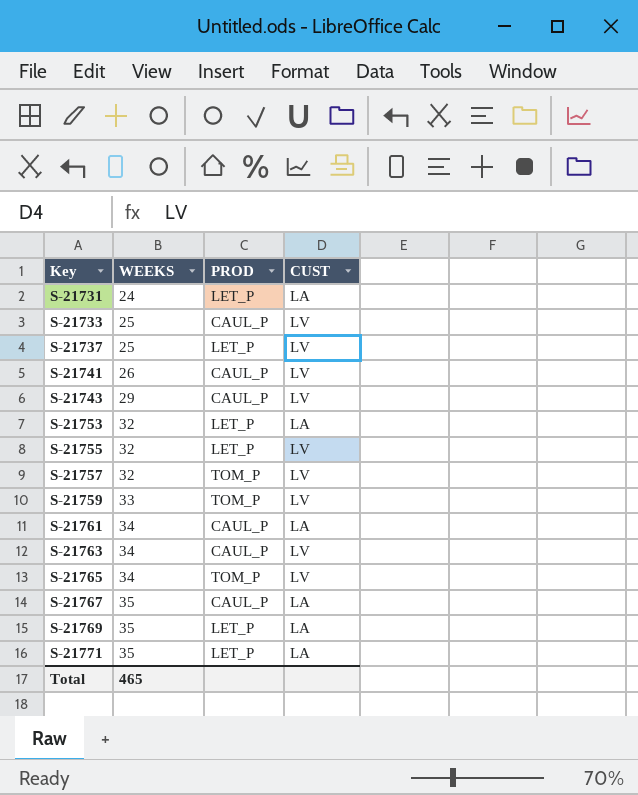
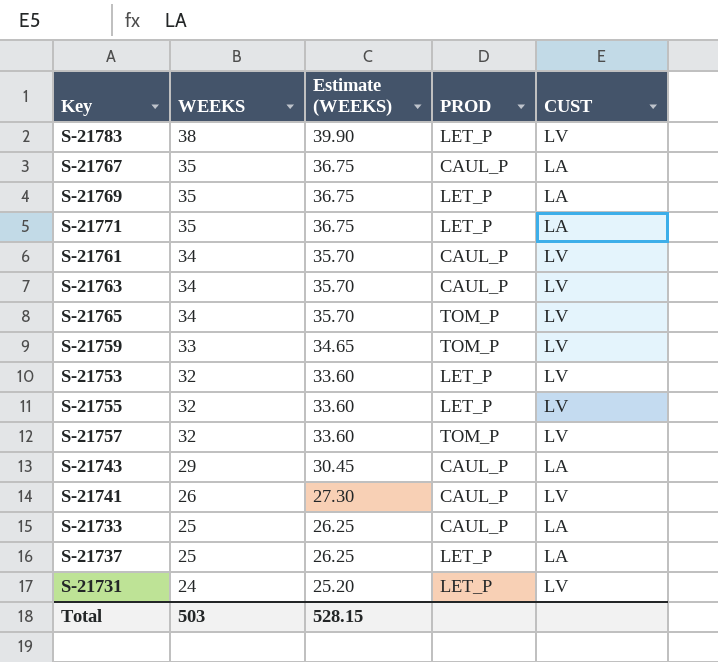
row order: Key ascending -> WEEKS descending
column Estimate (WEEKS) | formula: none -> [WEEKS] * 1.05
row S-21783: none -> 38 | 39.90 | LET_P | LV
S-21761 | CUST: LA -> LV
S-21753 | CUST: LA -> LV
S-21743 | CUST: LV -> LA
S-21733 | CUST: LV -> LA
S-21737 | CUST: LV -> LA
S-21731 | CUST: LA -> LV
Total | WEEKS: 465 -> 503

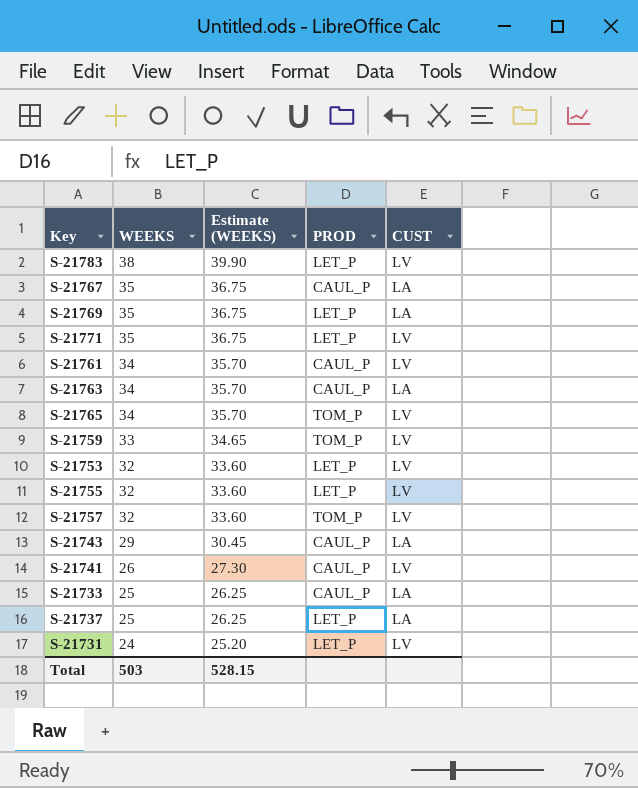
S-21771 | CUST: LA -> LV
S-21763 | CUST: LV -> LA

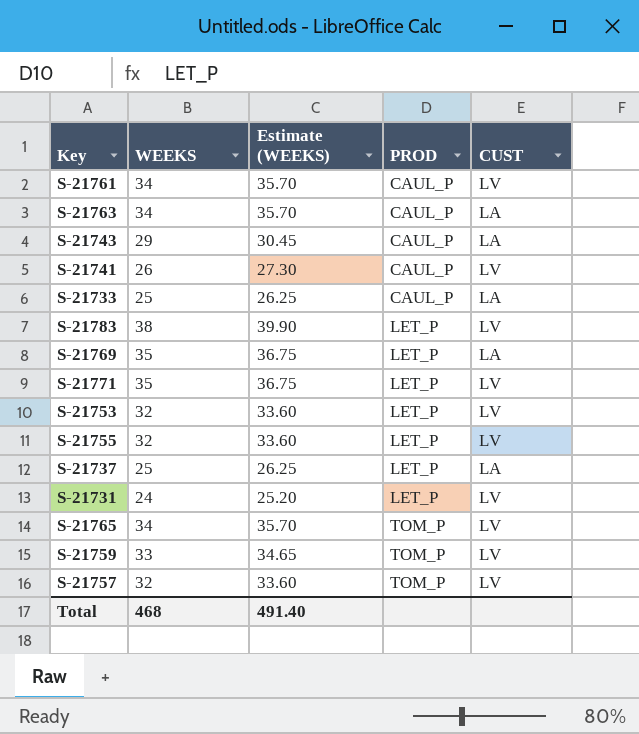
row order: WEEKS descending -> PROD ascending
row S-21767: 35 | 36.75 | CAUL_P | LA -> none
Total | WEEKS: 503 -> 468
Total | Estimate (WEEKS): 528.15 -> 491.40

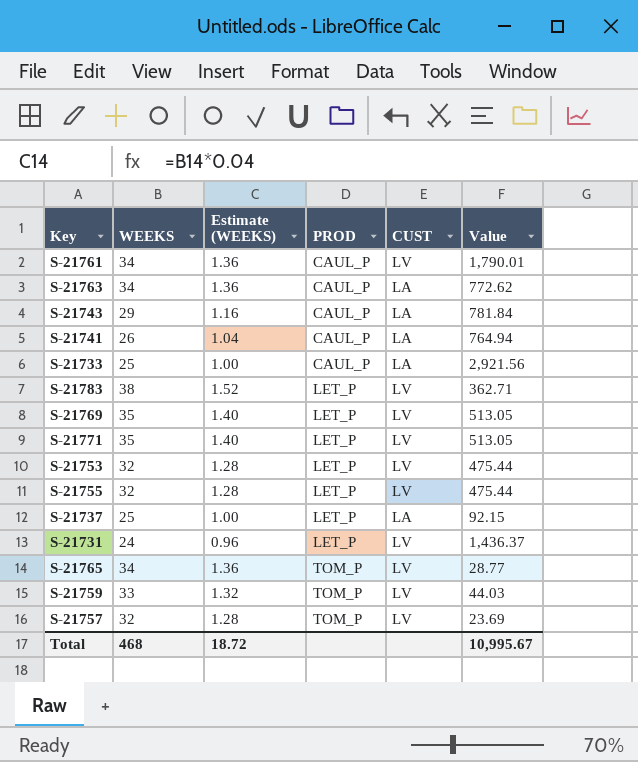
column Estimate (WEEKS) | formula: [WEEKS] * 1.05 -> [WEEKS] * 0.04
column Value | position: none -> 6
S-21741 | CUST: LV -> LA
S-21769 | CUST: LA -> LV
Total | Estimate (WEEKS): 491.40 -> 18.72

